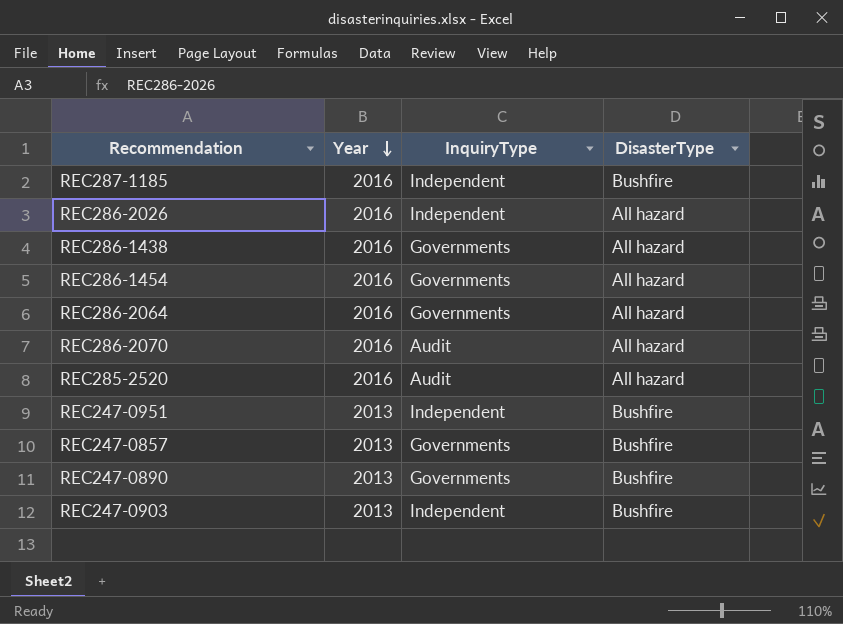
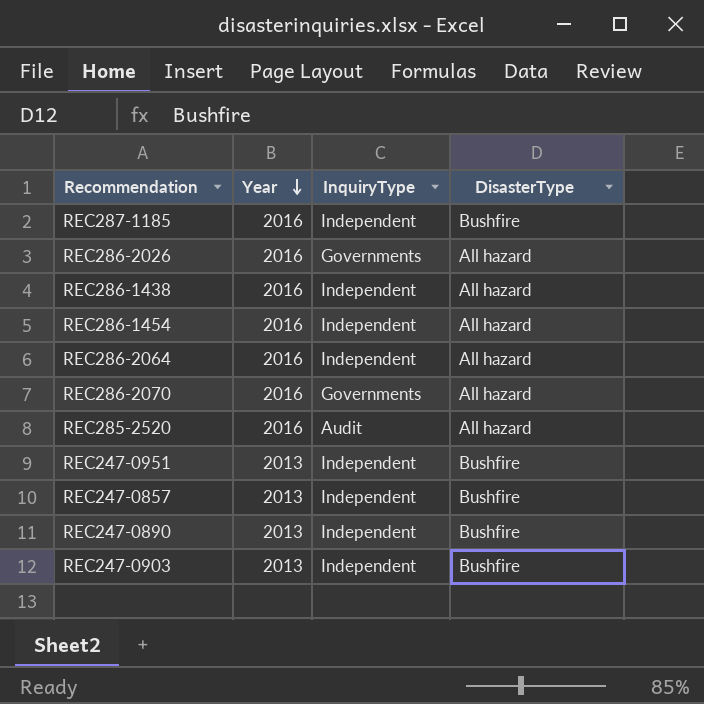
REC286-2026 | InquiryType: Independent -> Governments
REC286-1438 | InquiryType: Governments -> Independent
REC286-1454 | InquiryType: Governments -> Independent
REC286-2064 | InquiryType: Governments -> Independent
REC286-2070 | InquiryType: Audit -> Governments
REC247-0857 | InquiryType: Governments -> Independent
REC247-0890 | InquiryType: Governments -> Independent

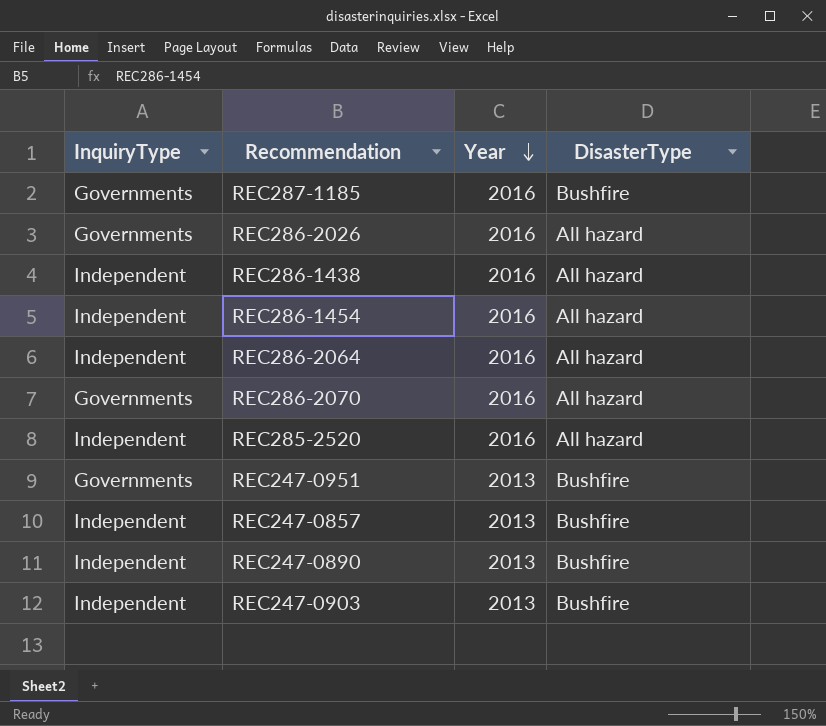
column InquiryType | position: 3 -> 1
REC287-1185 | InquiryType: Independent -> Governments
REC285-2520 | InquiryType: Audit -> Independent
REC247-0951 | InquiryType: Independent -> Governments

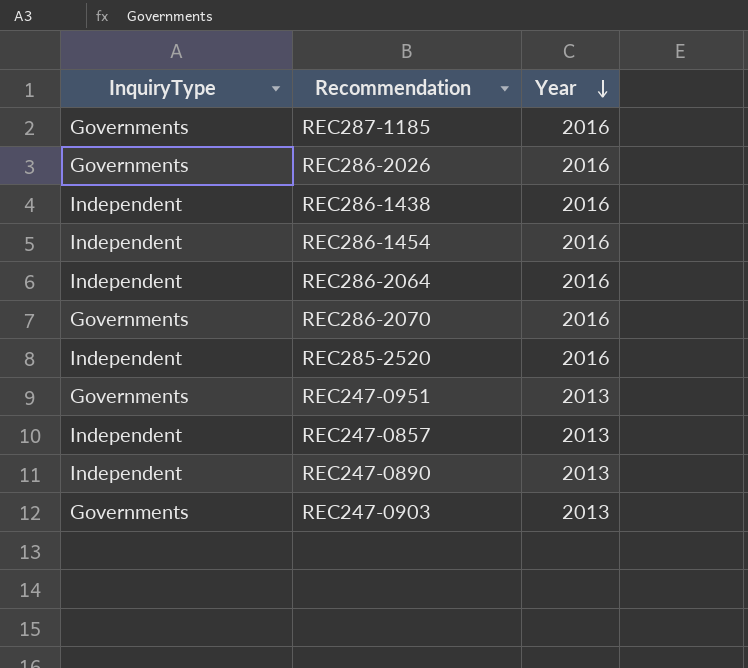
column DisasterType | position: 4 -> none
REC247-0903 | InquiryType: Independent -> Governments

